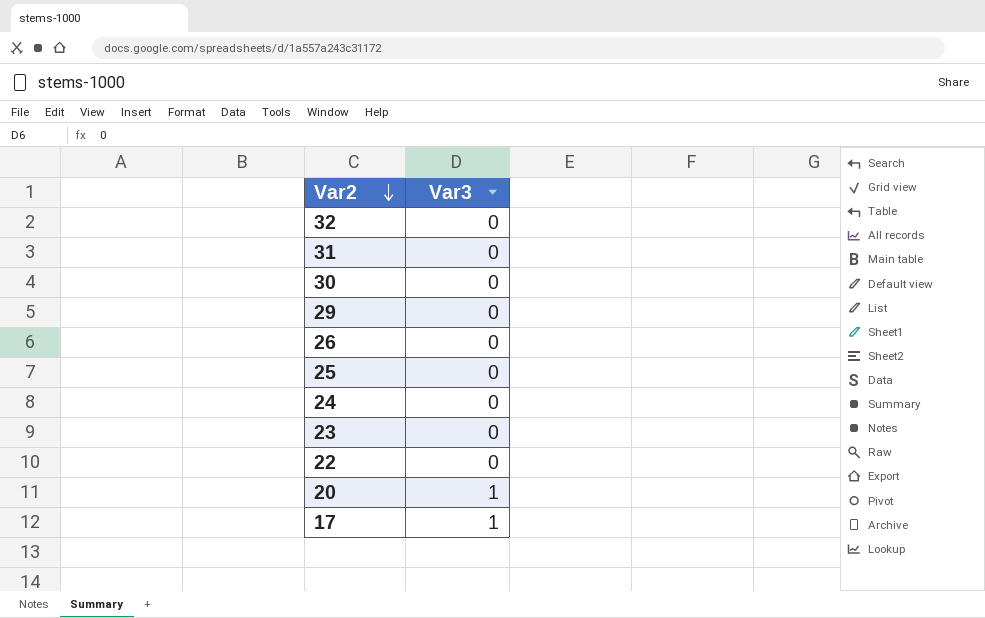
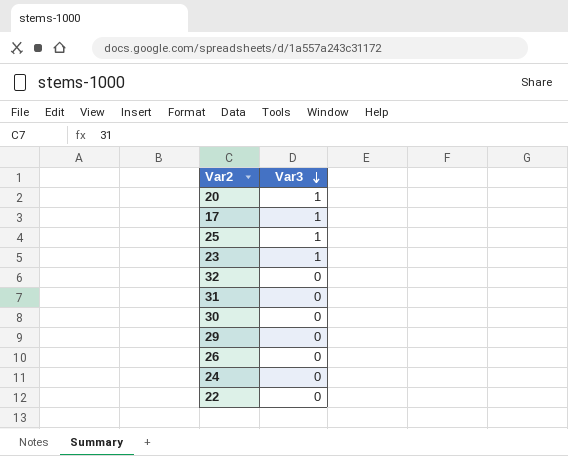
row order: Var2 descending -> Var3 descending
25 | Var3: 0 -> 1
23 | Var3: 0 -> 1

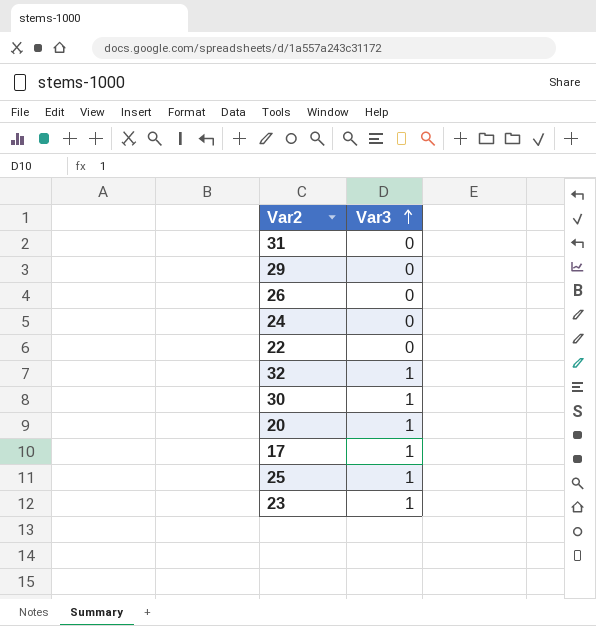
row order: Var3 descending -> Var3 ascending
32 | Var3: 0 -> 1
30 | Var3: 0 -> 1

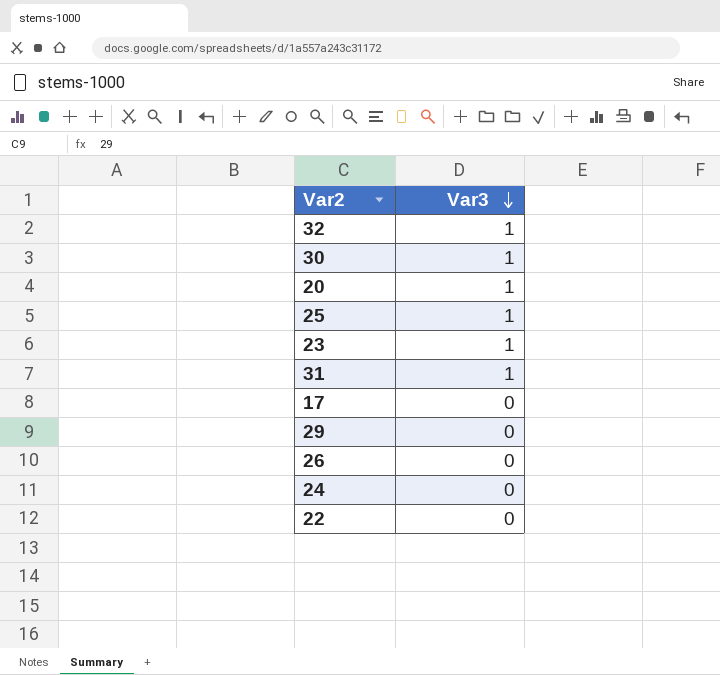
row order: Var3 ascending -> Var3 descending
31 | Var3: 0 -> 1
17 | Var3: 1 -> 0

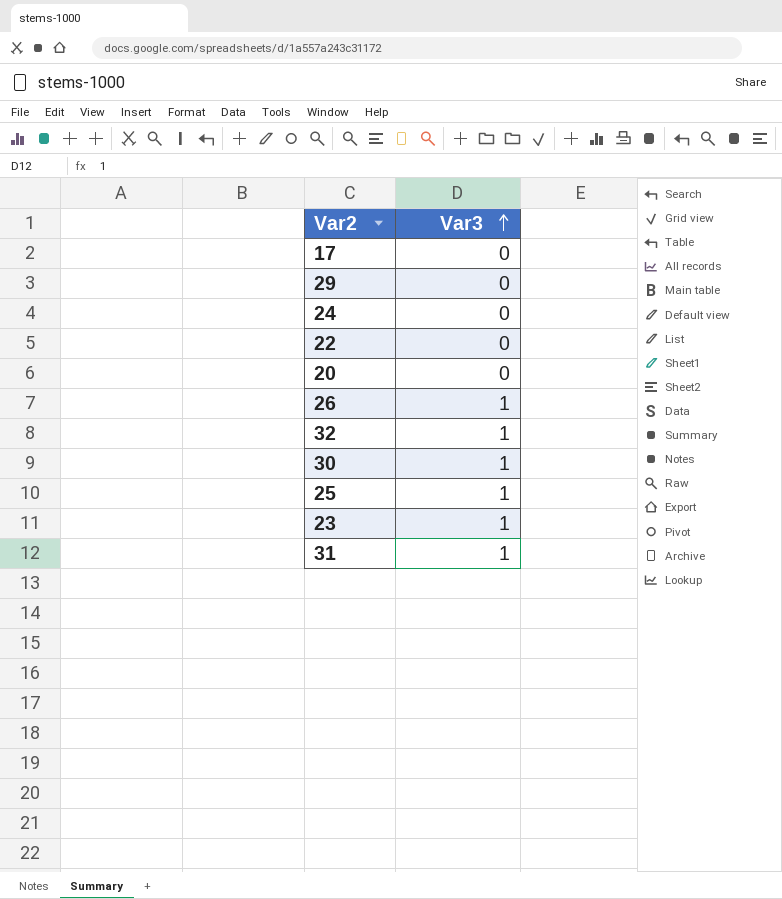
row order: Var3 descending -> Var3 ascending
20 | Var3: 1 -> 0
26 | Var3: 0 -> 1

